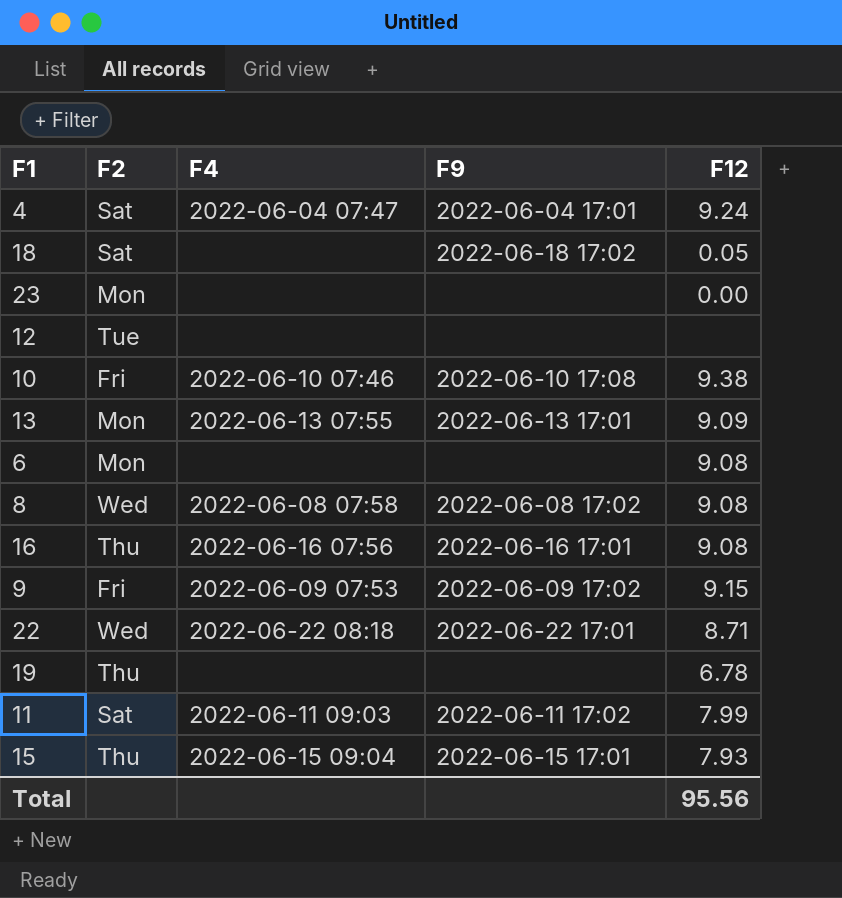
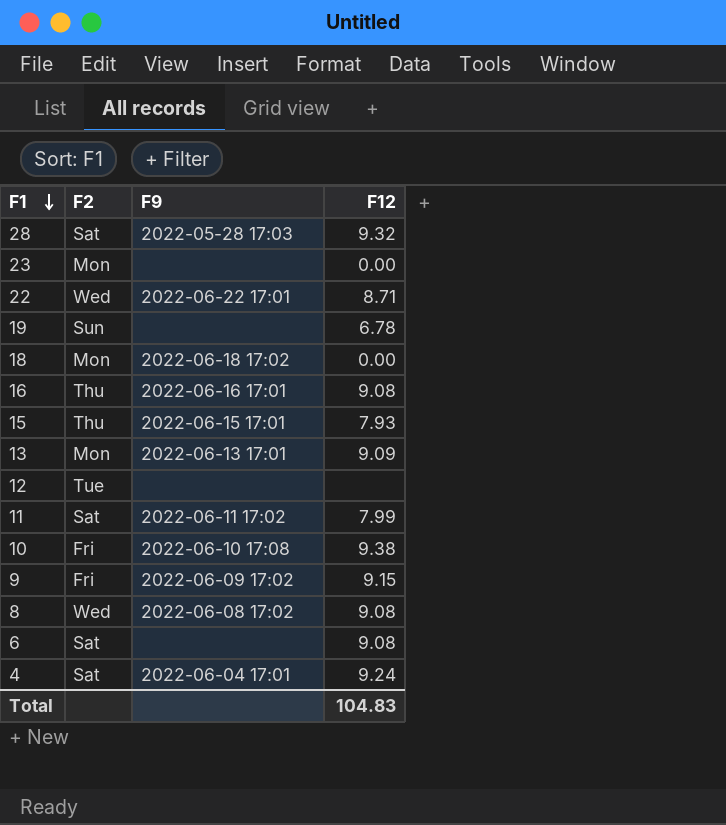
row order: none -> F1 descending
column F4 | position: 3 -> none
row 28: none -> Sat | 2022-05-28 17:03 | 9.32
19 | F2: Thu -> Sun
18 | F2: Sat -> Mon
18 | F12: 0.05 -> 0.00
6 | F2: Mon -> Sat
Total | F12: 95.56 -> 104.83

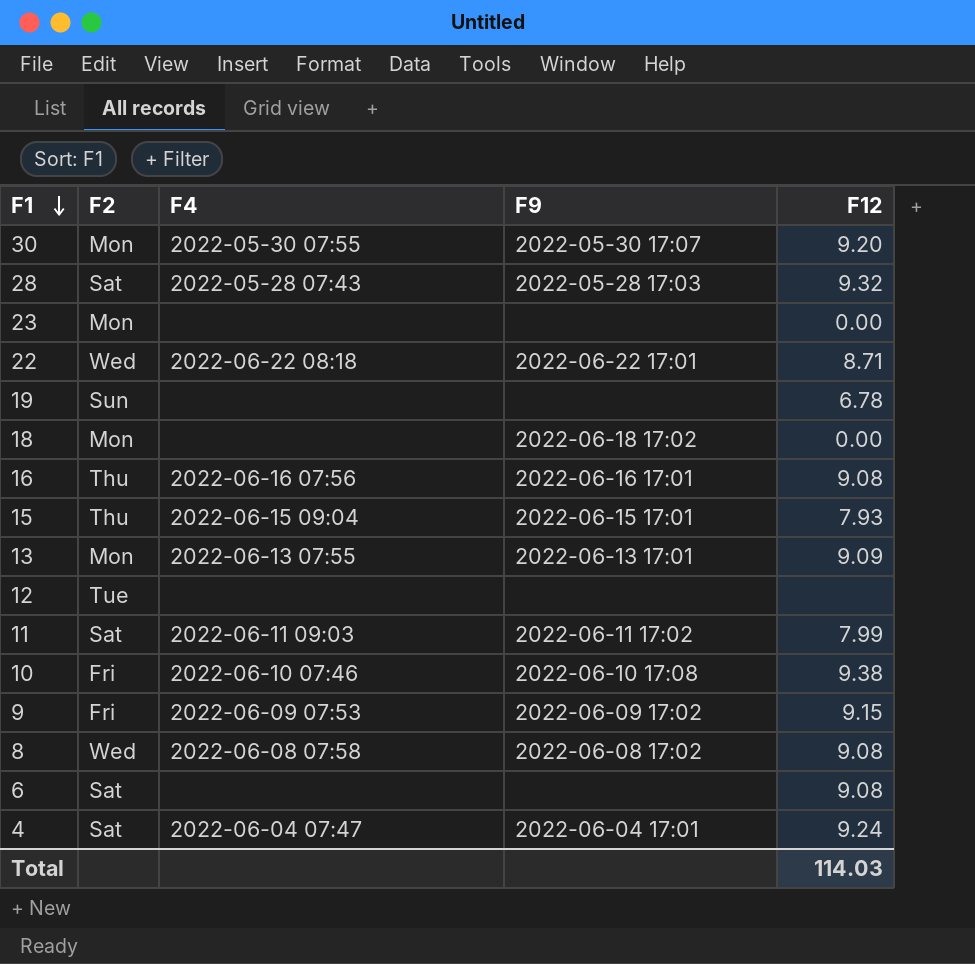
column F4 | position: none -> 3
row 30: none -> Mon | 2022-05-30 07:55 | 2022-05-30 17:07 | 9.20
Total | F12: 104.83 -> 114.03

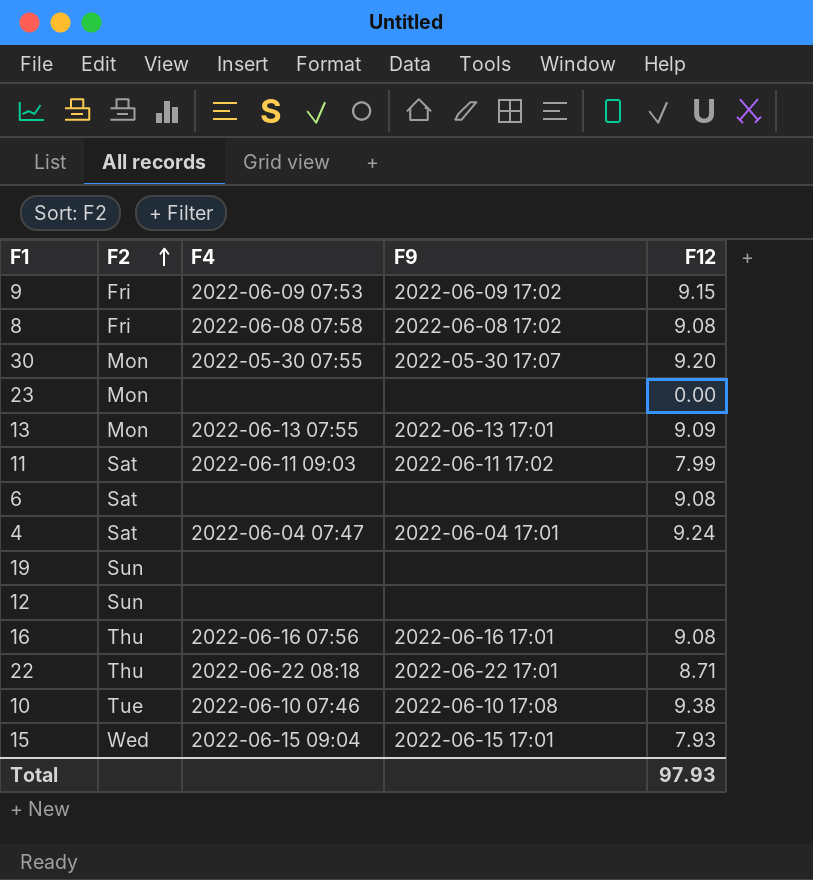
row order: F1 descending -> F2 ascending
row 28: Sat | 2022-05-28 07:43 | 2022-05-28 17:03 | 9.32 -> none
row 18: Mon | none | 2022-06-18 17:02 | 0.00 -> none
8 | F2: Wed -> Fri
19 | F12: 6.78 -> none
12 | F2: Tue -> Sun
22 | F2: Wed -> Thu
10 | F2: Fri -> Tue
15 | F2: Thu -> Wed
Total | F12: 114.03 -> 97.93

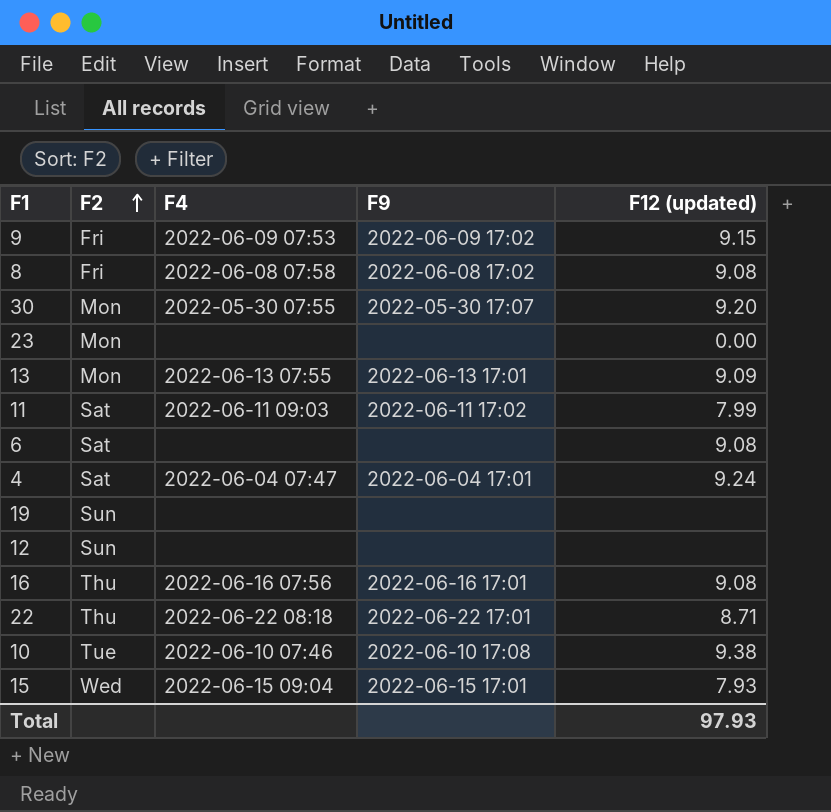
column name: F12 -> F12 (updated)

